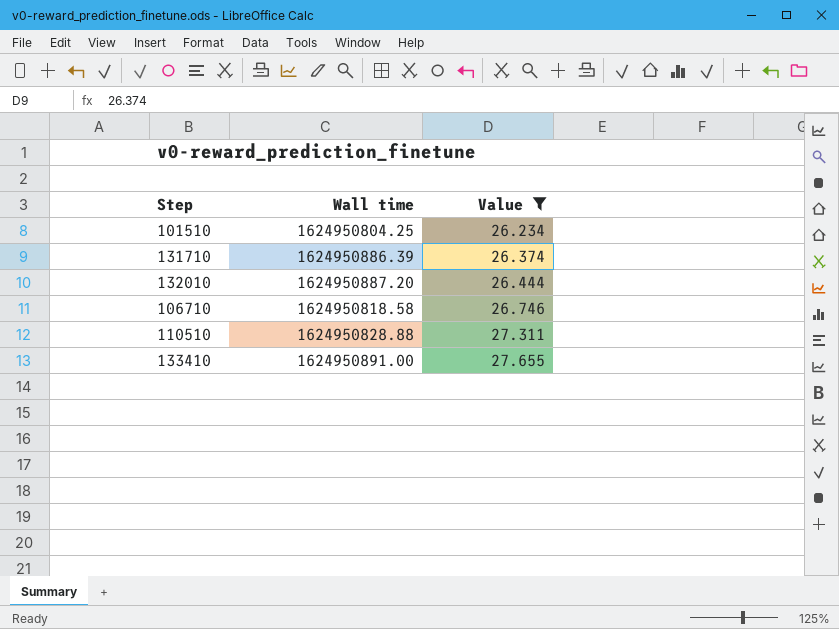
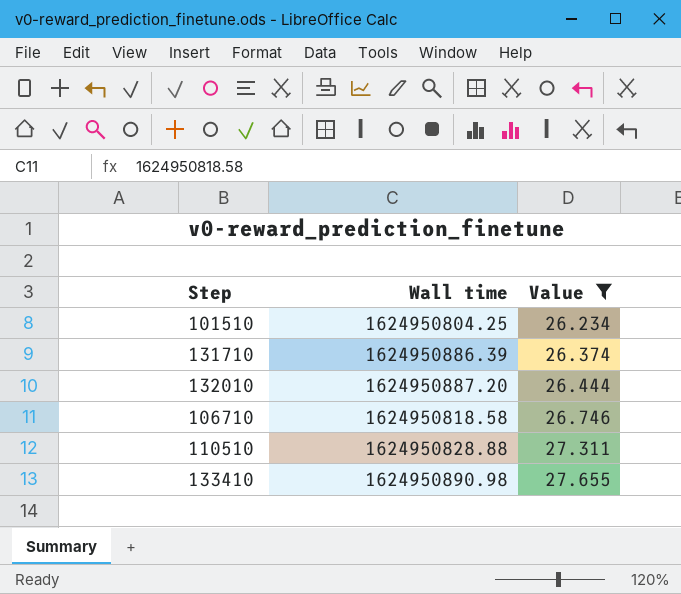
133410 | Wall time: 1624950891.00 -> 1624950890.98

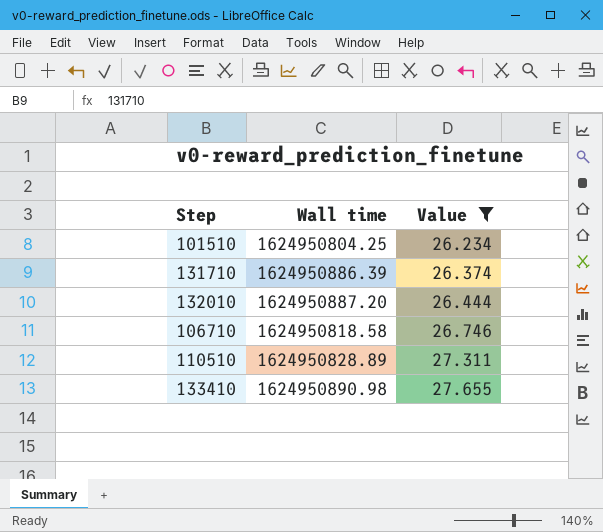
110510 | Wall time: 1624950828.88 -> 1624950828.89

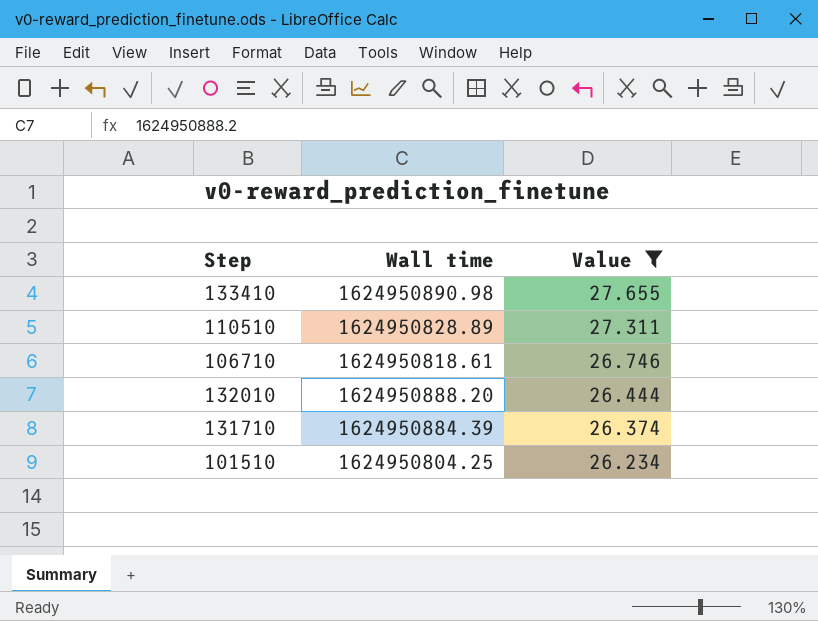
row order: Value ascending -> Value descending
106710 | Wall time: 1624950818.58 -> 1624950818.61
132010 | Wall time: 1624950887.20 -> 1624950888.20
131710 | Wall time: 1624950886.39 -> 1624950884.39

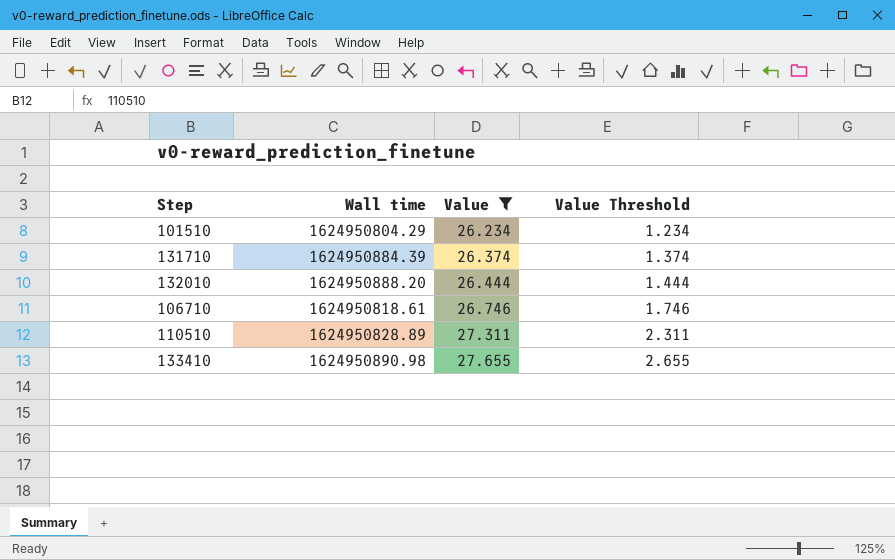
row order: Value descending -> Value ascending
column Value Threshold | formula: none -> [Value] - 25
101510 | Wall time: 1624950804.25 -> 1624950804.29

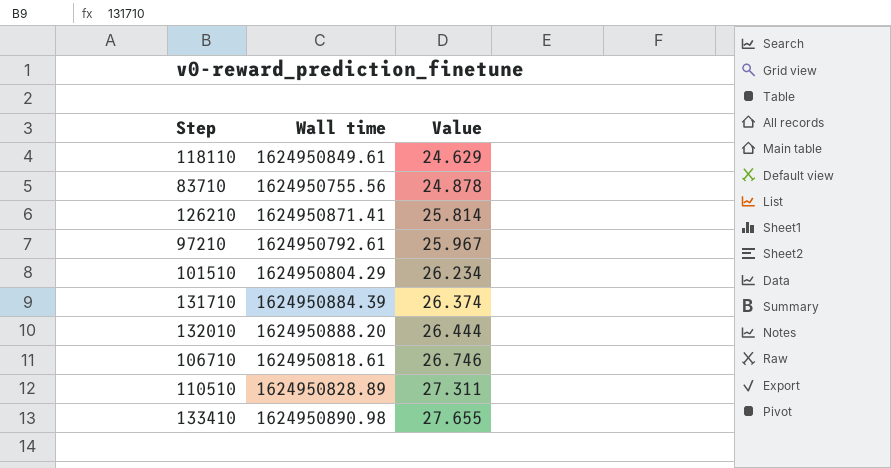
filter: Value >= 26.234 -> none
column Value Threshold | formula: [Value] - 25 -> none

